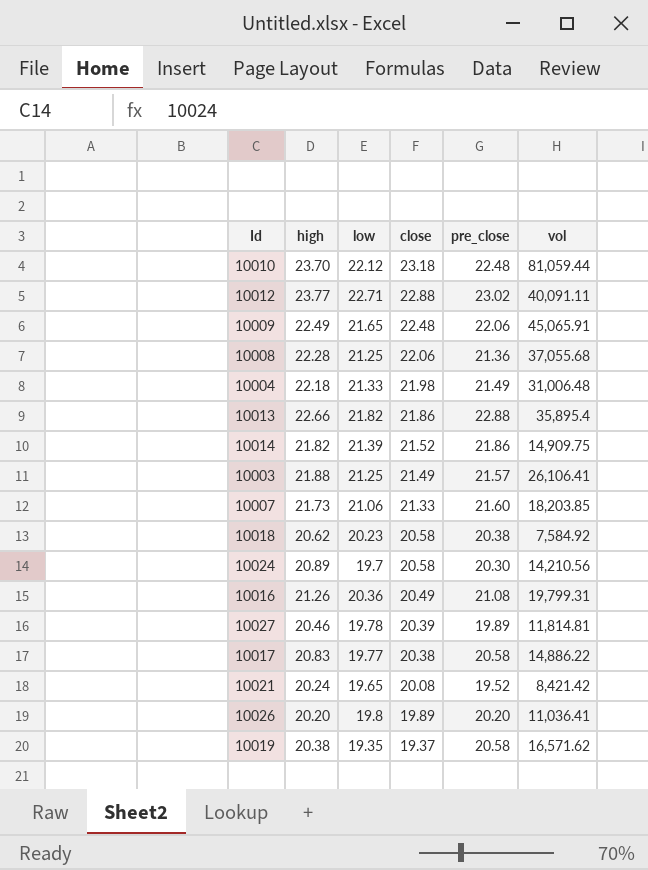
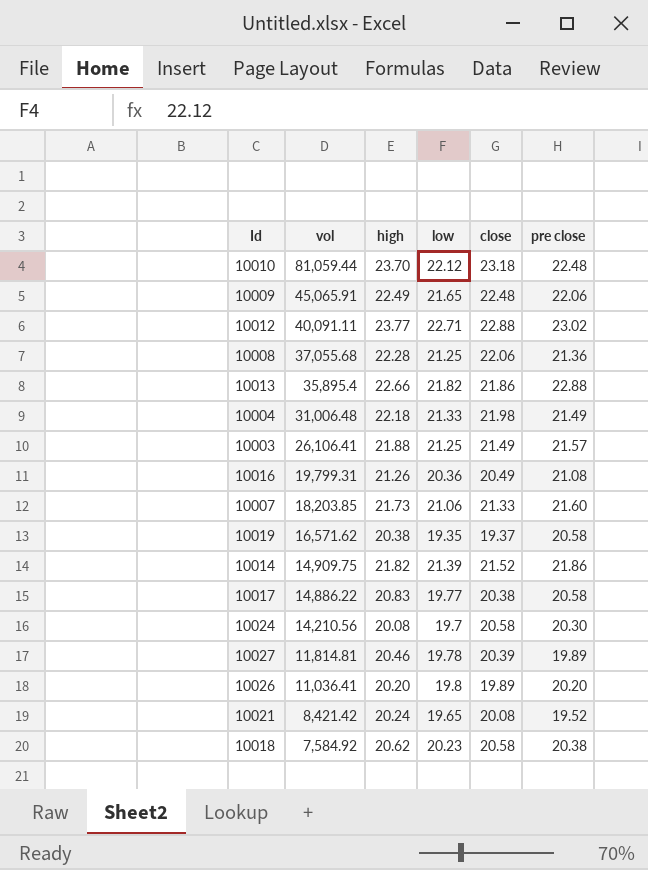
row order: close descending -> vol descending
column vol | position: 6 -> 2
column name: pre_close -> pre close
10024 | high: 20.89 -> 20.08

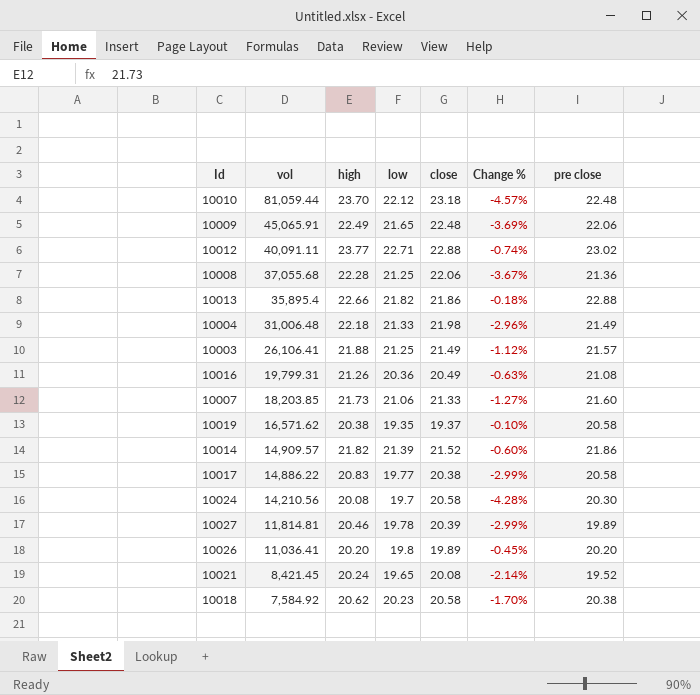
column Change % | formula: none -> ([low] - [close]) / [close]
10014 | vol: 14,909.75 -> 14,909.57
10021 | vol: 8,421.42 -> 8,421.45

